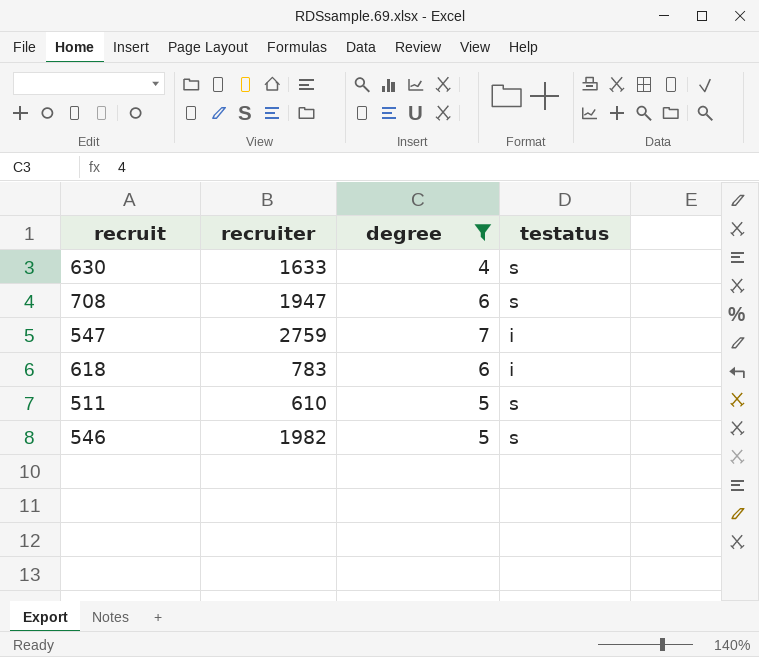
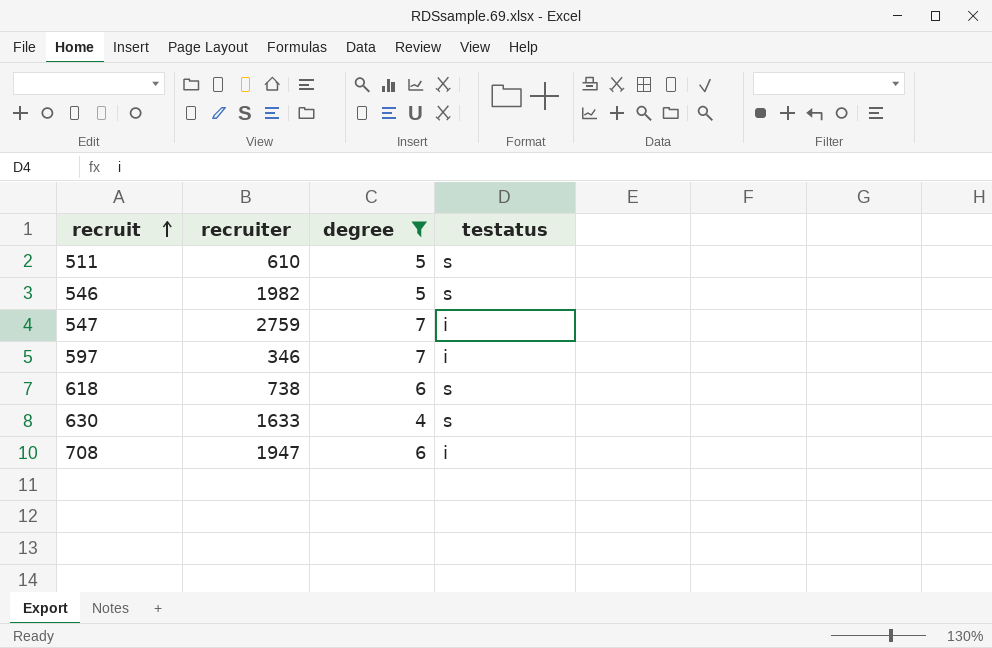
row order: none -> recruit ascending
row 597: none -> 346 | 7 | i
618 | recruiter: 783 -> 738
618 | testatus: i -> s
708 | testatus: s -> i

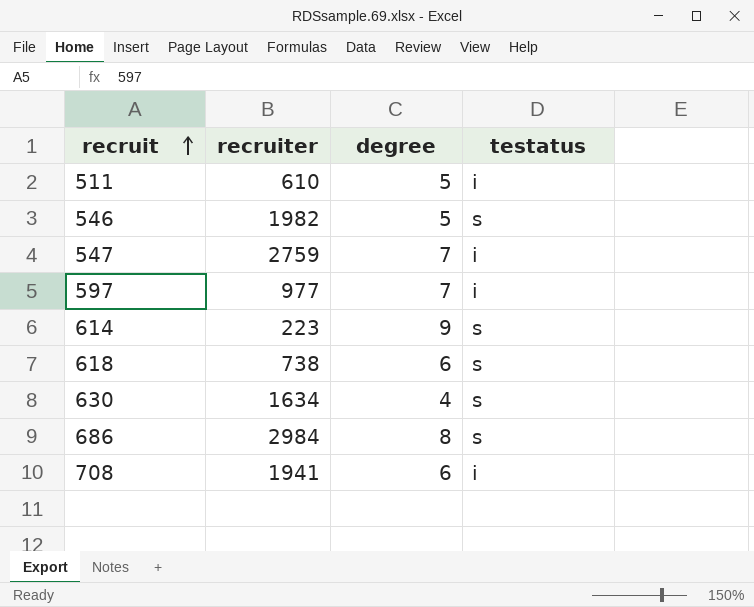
filter: degree <= 7 -> none
511 | testatus: s -> i
597 | recruiter: 346 -> 977
630 | recruiter: 1633 -> 1634
708 | recruiter: 1947 -> 1941

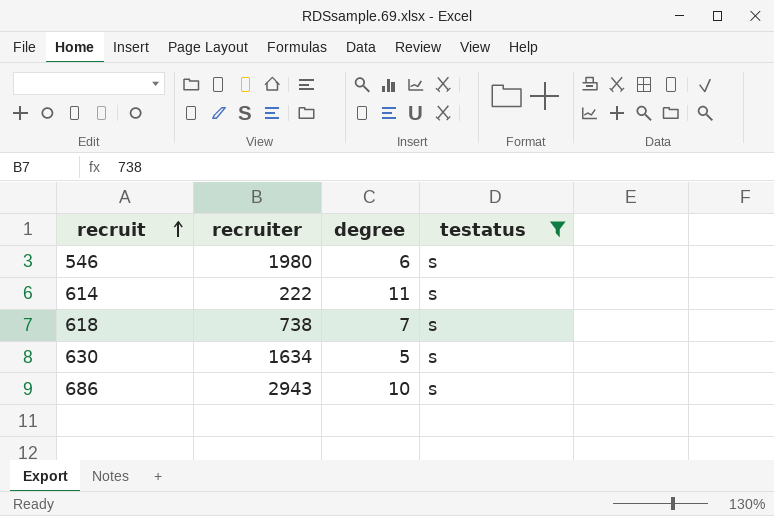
filter: none -> testatus = s
546 | recruiter: 1982 -> 1980
546 | degree: 5 -> 6
614 | recruiter: 223 -> 222
614 | degree: 9 -> 11
618 | degree: 6 -> 7
630 | degree: 4 -> 5
686 | recruiter: 2984 -> 2943
686 | degree: 8 -> 10

